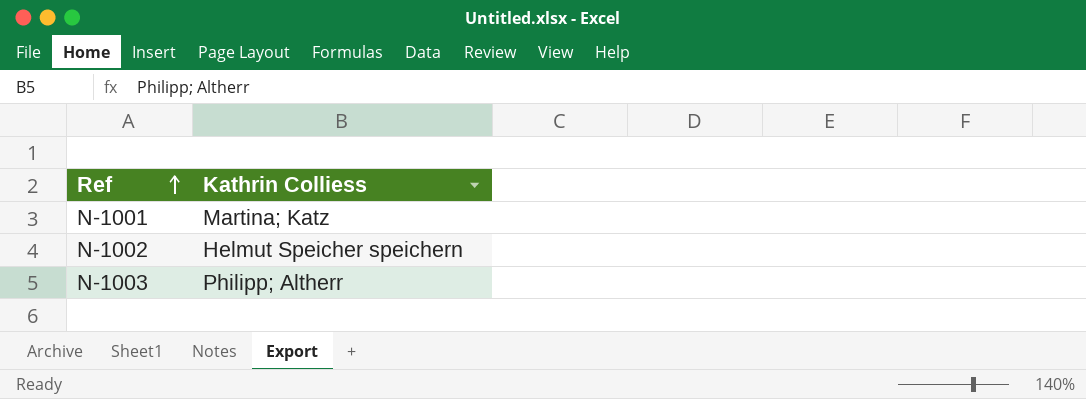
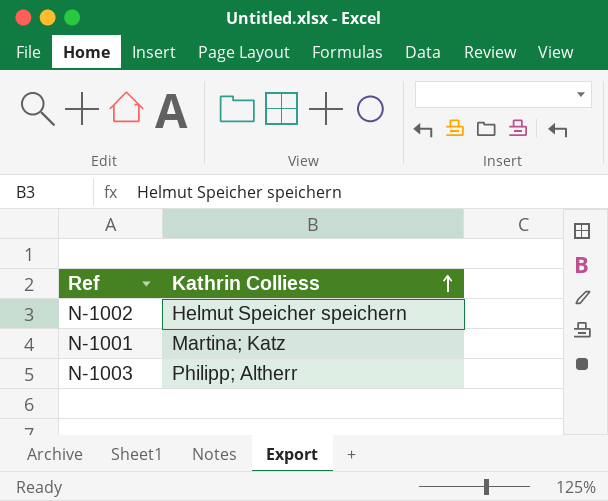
row order: Ref ascending -> Kathrin Colliess ascending

